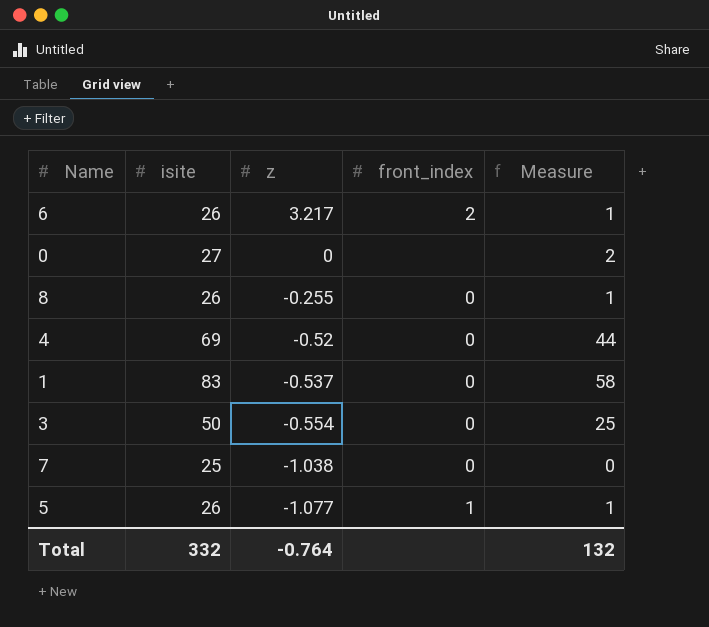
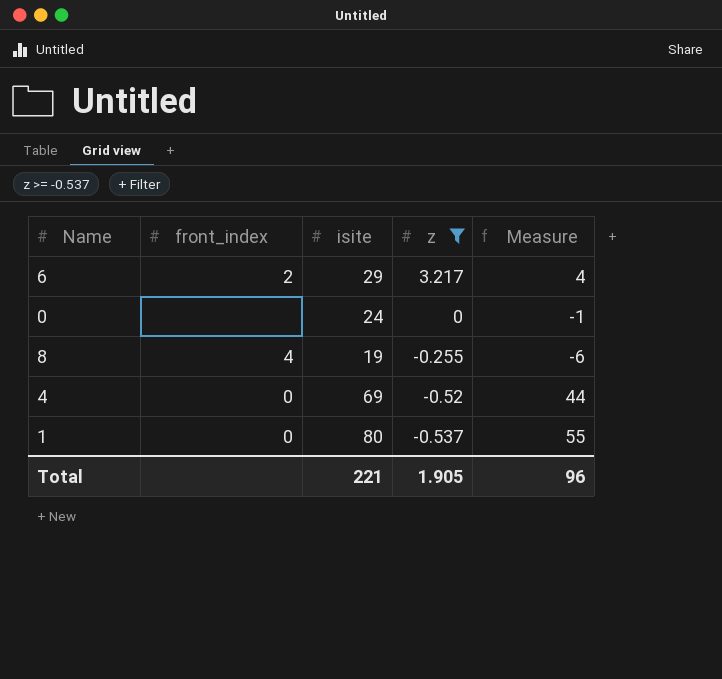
filter: none -> z >= -0.537
column front_index | position: 4 -> 2
6 | isite: 26 -> 29
6 | Measure: 1 -> 4
0 | isite: 27 -> 24
0 | Measure: 2 -> -1
8 | front_index: 0 -> 4
8 | isite: 26 -> 19
8 | Measure: 1 -> -6
1 | isite: 83 -> 80
1 | Measure: 58 -> 55
Total | isite: 332 -> 221
Total | z: -0.764 -> 1.905
Total | Measure: 132 -> 96

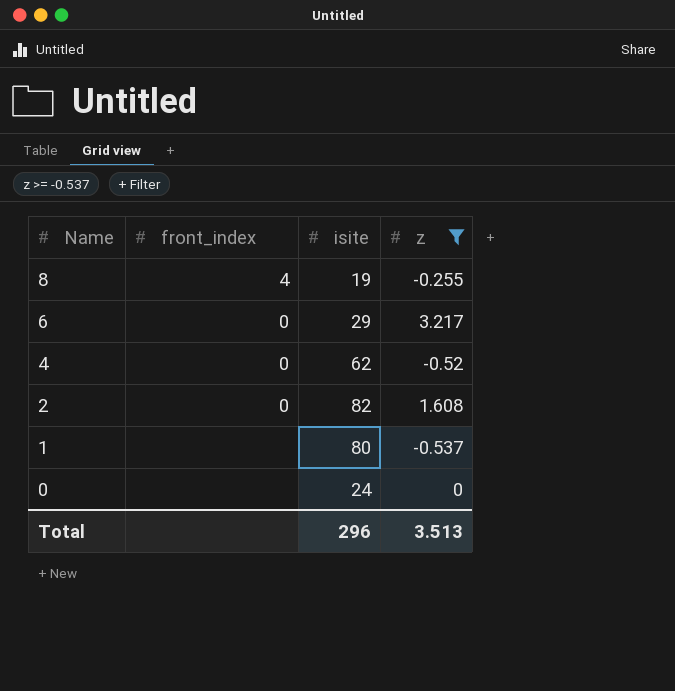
row order: z descending -> Name descending
column Measure | formula: [isite] - 25 -> none
6 | front_index: 2 -> 0
4 | isite: 69 -> 62
row 2: none -> 0 | 82 | 1.608
1 | front_index: 0 -> none
Total | isite: 221 -> 296
Total | z: 1.905 -> 3.513

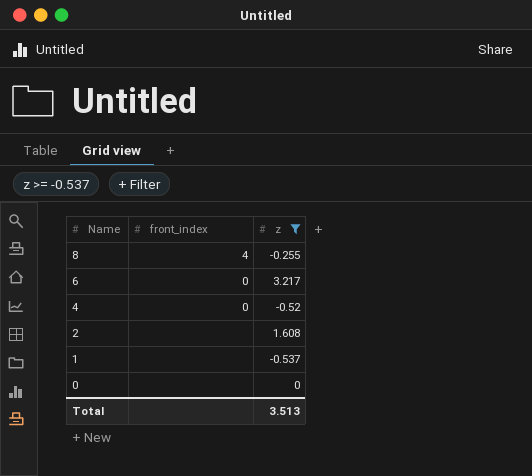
column isite | position: 3 -> none
2 | front_index: 0 -> none

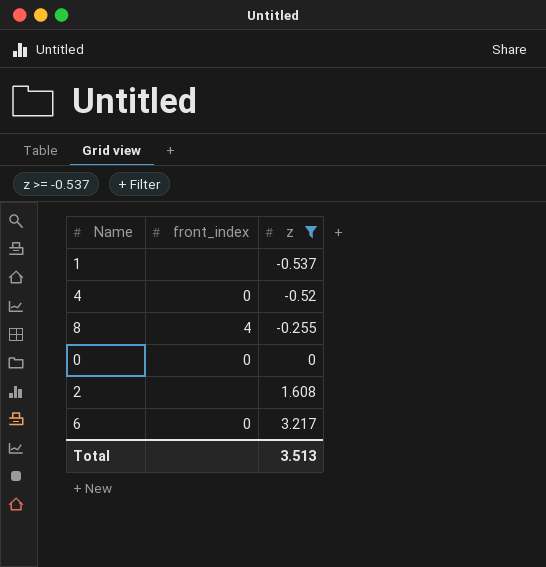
row order: Name descending -> z ascending
0 | front_index: none -> 0

